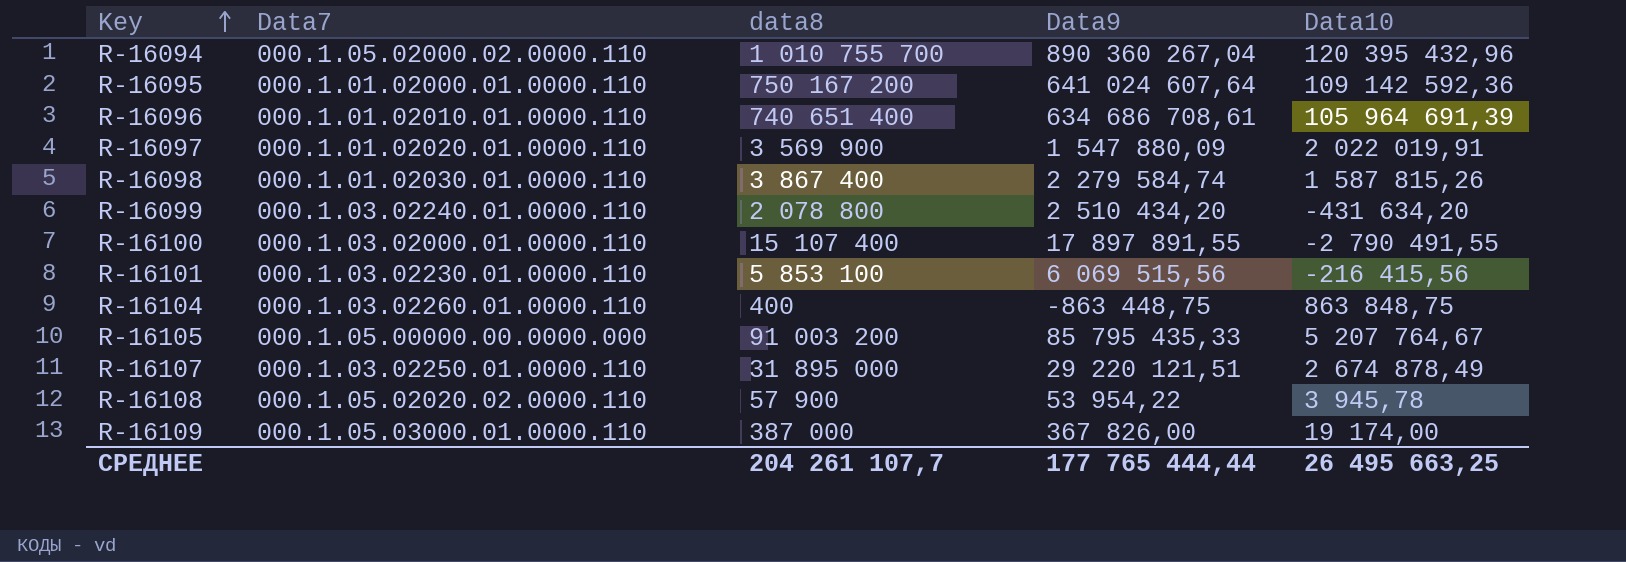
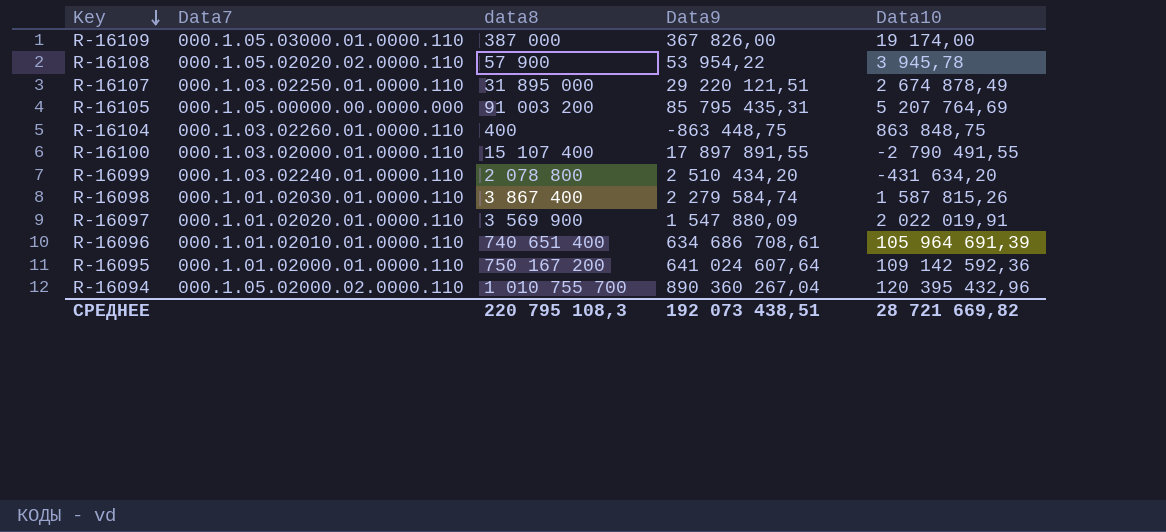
row order: Key ascending -> Key descending
row R-16101: 000.1.03.02230.01.0000.110 | 5 853 100 | 6 069 515,56 | -216 415,56 -> none
R-16105 | Data9: 85 795 435,33 -> 85 795 435,31
R-16105 | Data10: 5 207 764,67 -> 5 207 764,69
СРЕДНЕЕ | data8: 204 261 107,7 -> 220 795 108,3
СРЕДНЕЕ | Data9: 177 765 444,44 -> 192 073 438,51
СРЕДНЕЕ | Data10: 26 495 663,25 -> 28 721 669,82

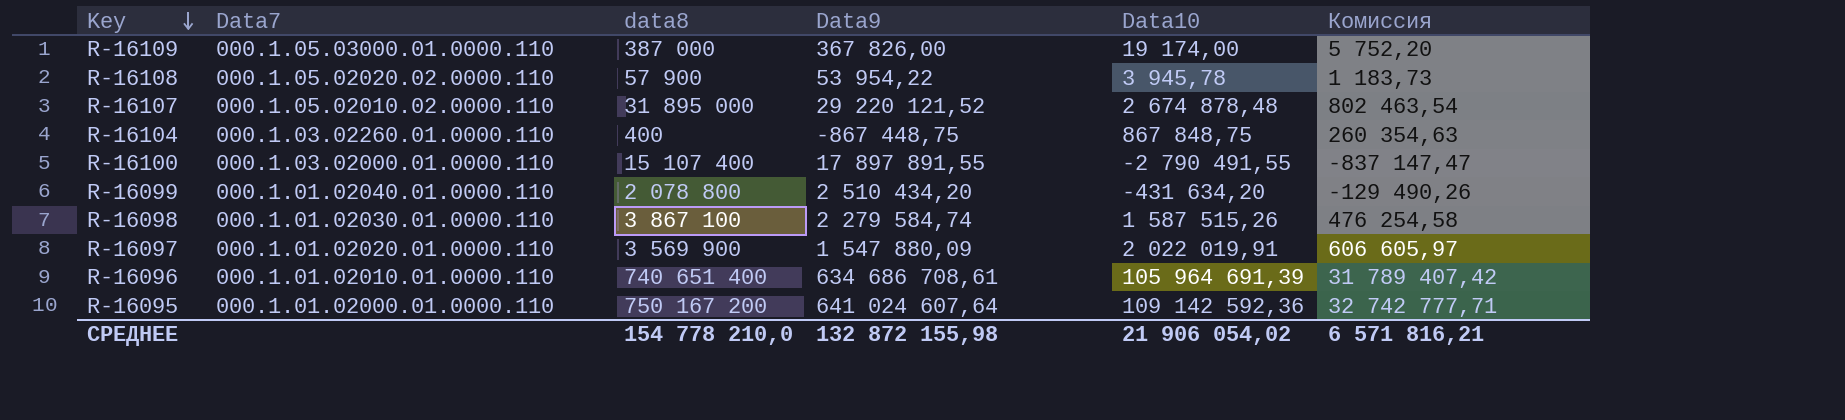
column Комиссия | formula: none -> [Data10] * 0,3
row R-16105: 000.1.05.00000.00.0000.000 | 91 003 200 | 85 795 435,31 | 5 207 764,69 -> none
row R-16094: 000.1.05.02000.02.0000.110 | 1 010 755 700 | 890 360 267,04 | 120 395 432,96 -> none
R-16107 | Data7: 000.1.03.02250.01.0000.110 -> 000.1.05.02010.02.0000.110
R-16107 | Data9: 29 220 121,51 -> 29 220 121,52
R-16107 | Data10: 2 674 878,49 -> 2 674 878,48
R-16104 | Data9: -863 448,75 -> -867 448,75
R-16104 | Data10: 863 848,75 -> 867 848,75
R-16099 | Data7: 000.1.03.02240.01.0000.110 -> 000.1.01.02040.01.0000.110
R-16098 | data8: 3 867 400 -> 3 867 100
R-16098 | Data10: 1 587 815,26 -> 1 587 515,26
СРЕДНЕЕ | data8: 220 795 108,3 -> 154 778 210,0
СРЕДНЕЕ | Data9: 192 073 438,51 -> 132 872 155,98
СРЕДНЕЕ | Data10: 28 721 669,82 -> 21 906 054,02

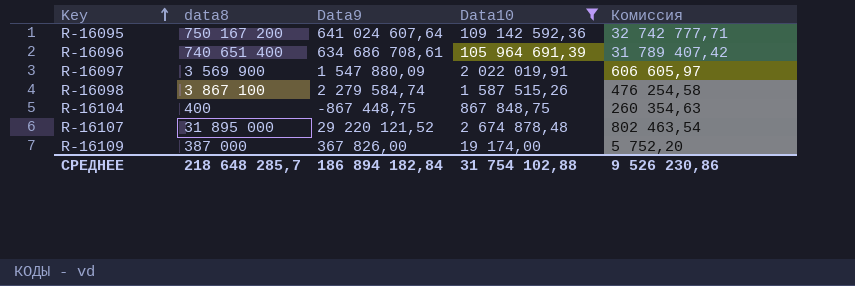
filter: none -> Data10 >= 19 174,00
row order: Key descending -> Key ascending
column Data7 | position: 2 -> none
СРЕДНЕЕ | data8: 154 778 210,0 -> 218 648 285,7
СРЕДНЕЕ | Data9: 132 872 155,98 -> 186 894 182,84
СРЕДНЕЕ | Data10: 21 906 054,02 -> 31 754 102,88
СРЕДНЕЕ | Комиссия: 6 571 816,21 -> 9 526 230,86

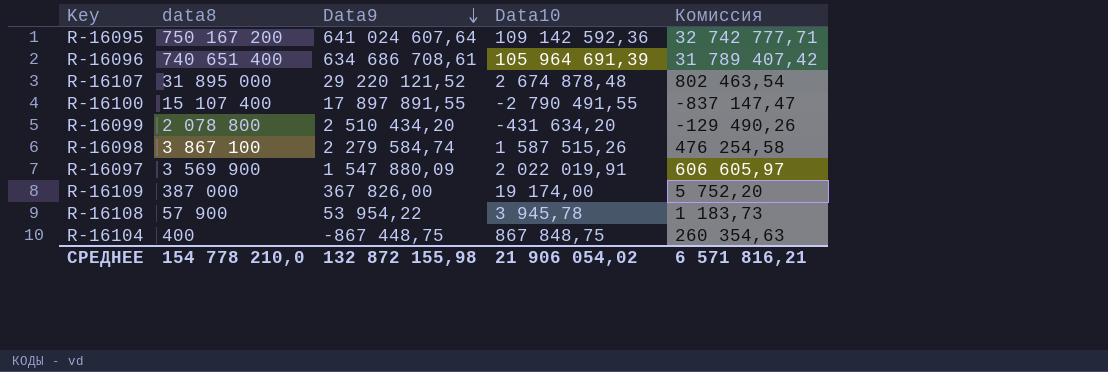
filter: Data10 >= 19 174,00 -> none
row order: Key ascending -> Data9 descending
СРЕДНЕЕ | data8: 218 648 285,7 -> 154 778 210,0
СРЕДНЕЕ | Data9: 186 894 182,84 -> 132 872 155,98
СРЕДНЕЕ | Data10: 31 754 102,88 -> 21 906 054,02
СРЕДНЕЕ | Комиссия: 9 526 230,86 -> 6 571 816,21

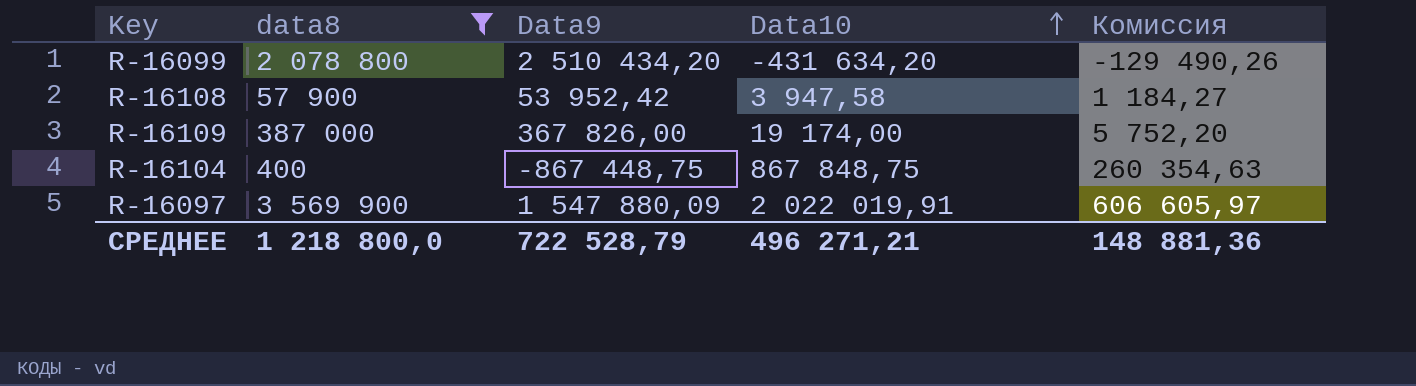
filter: none -> data8 <= 3 569 900
row order: Data9 descending -> Data10 ascending
R-16108 | Data9: 53 954,22 -> 53 952,42
R-16108 | Data10: 3 945,78 -> 3 947,58
R-16108 | Комиссия: 1 183,73 -> 1 184,27
СРЕДНЕЕ | data8: 154 778 210,0 -> 1 218 800,0
СРЕДНЕЕ | Data9: 132 872 155,98 -> 722 528,79
СРЕДНЕЕ | Data10: 21 906 054,02 -> 496 271,21
СРЕДНЕЕ | Комиссия: 6 571 816,21 -> 148 881,36

